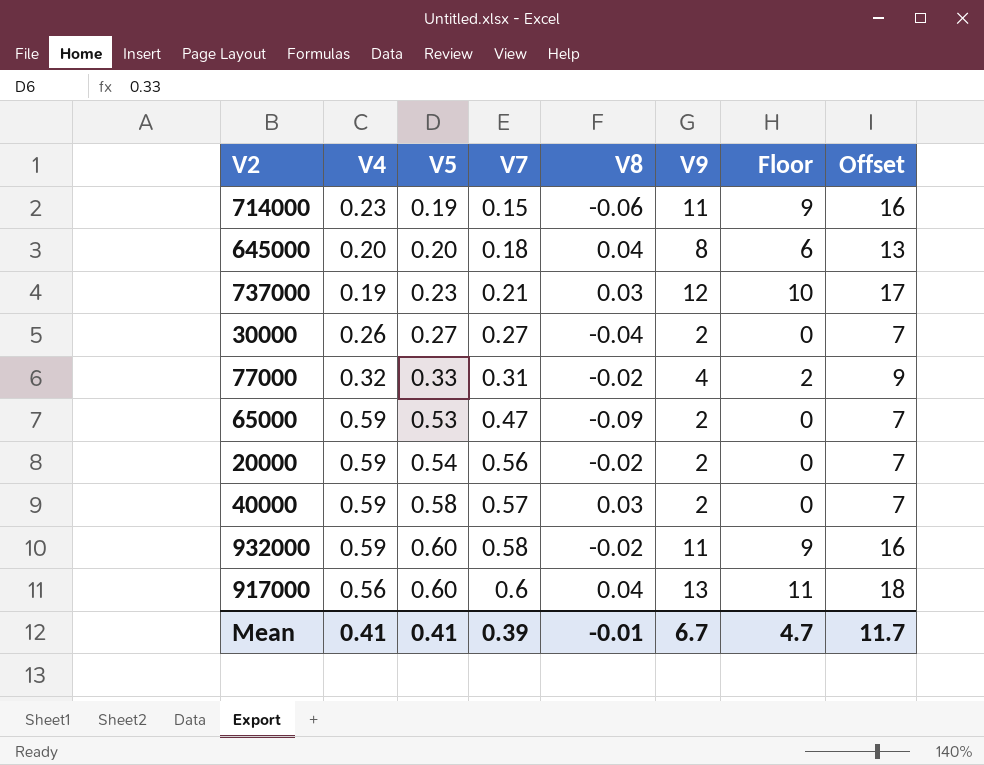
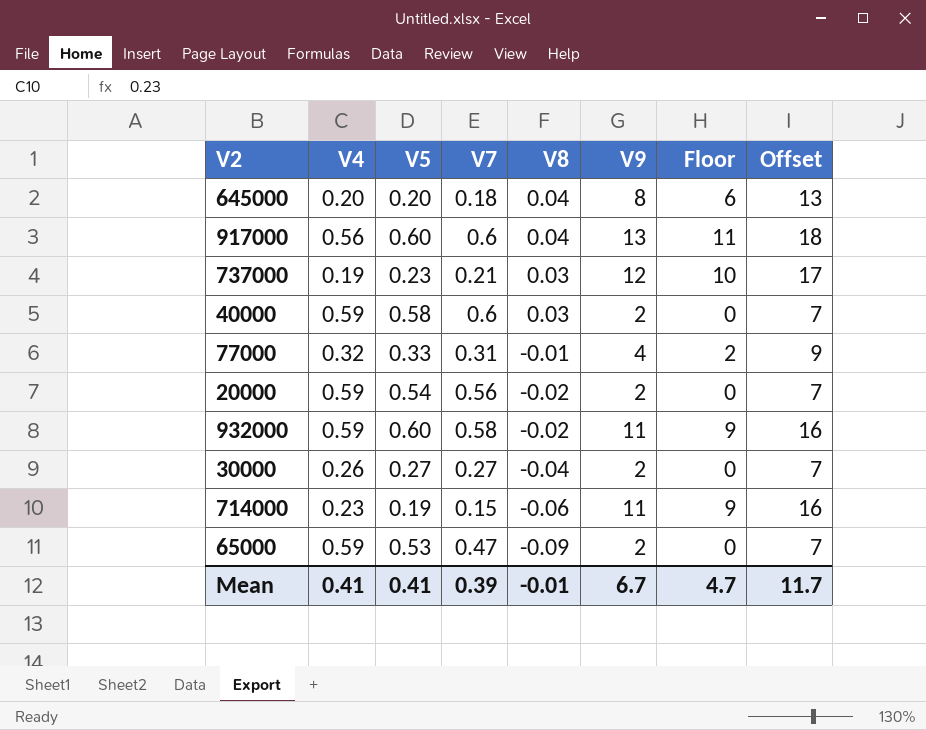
row order: V5 ascending -> V8 descending
40000 | V7: 0.57 -> 0.6
77000 | V8: -0.02 -> -0.01

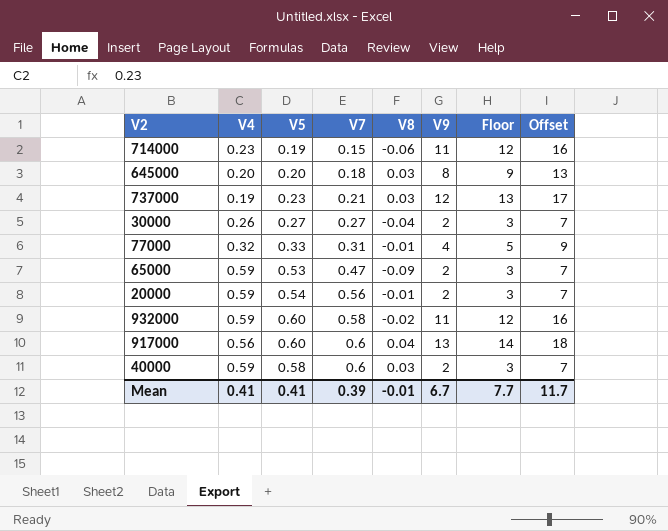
row order: V8 descending -> V7 ascending
column Floor | formula: [V9] - 2 -> [V9] + 1
645000 | V8: 0.04 -> 0.03
20000 | V8: -0.02 -> -0.01
Mean | Floor: 4.7 -> 7.7

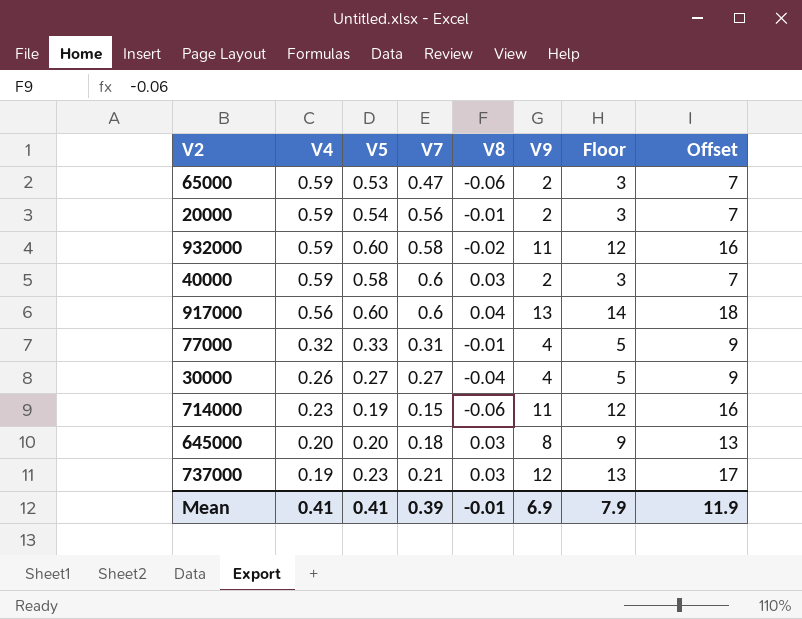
row order: V7 ascending -> V4 descending
65000 | V8: -0.09 -> -0.06
30000 | V9: 2 -> 4
30000 | Floor: 3 -> 5
30000 | Offset: 7 -> 9
Mean | V9: 6.7 -> 6.9
Mean | Floor: 7.7 -> 7.9
Mean | Offset: 11.7 -> 11.9

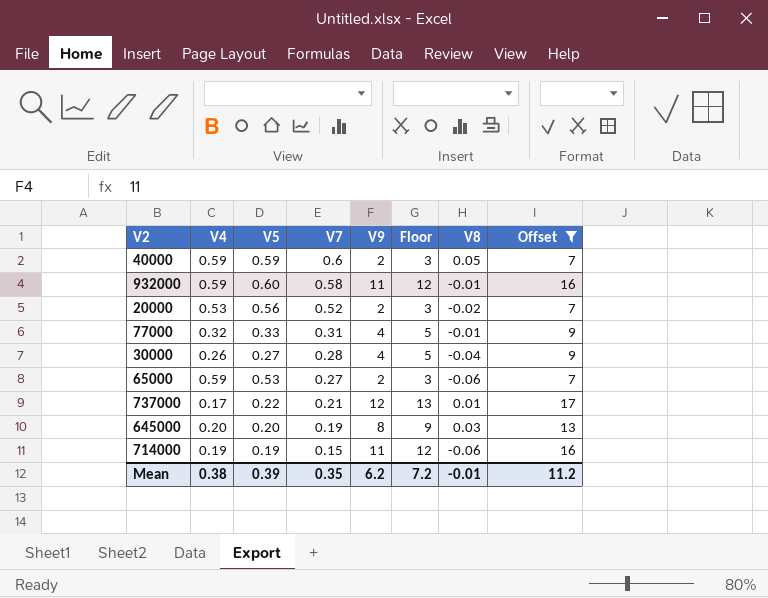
filter: none -> Offset != 18
row order: V4 descending -> V7 descending
column V8 | position: 5 -> 7
40000 | V5: 0.58 -> 0.59
40000 | V8: 0.03 -> 0.05
932000 | V8: -0.02 -> -0.01
20000 | V4: 0.59 -> 0.53
20000 | V5: 0.54 -> 0.56
20000 | V7: 0.56 -> 0.52
20000 | V8: -0.01 -> -0.02
30000 | V7: 0.27 -> 0.28
65000 | V7: 0.47 -> 0.27
737000 | V4: 0.19 -> 0.17
737000 | V5: 0.23 -> 0.22
737000 | V8: 0.03 -> 0.01
645000 | V7: 0.18 -> 0.19
714000 | V4: 0.23 -> 0.19
Mean | V4: 0.41 -> 0.38
Mean | V5: 0.41 -> 0.39
Mean | V7: 0.39 -> 0.35
Mean | V9: 6.9 -> 6.2
Mean | Floor: 7.9 -> 7.2
Mean | Offset: 11.9 -> 11.2

